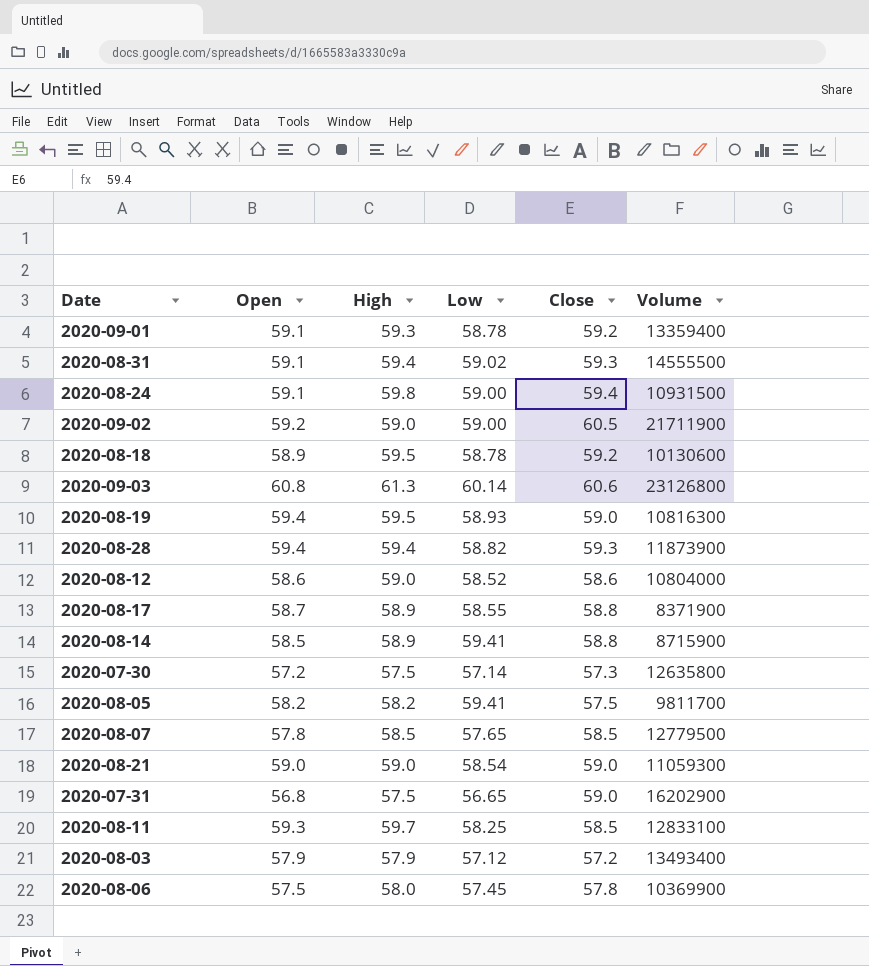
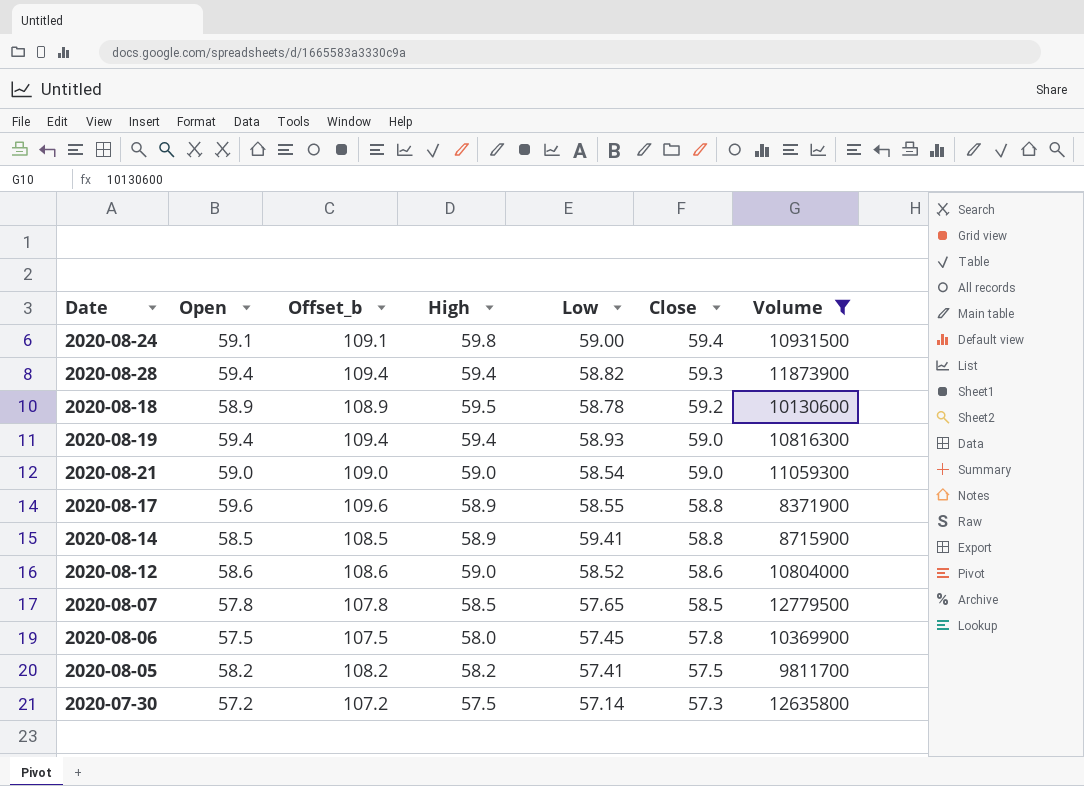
filter: none -> Volume <= 12779500
row order: none -> Close descending
column Offset_b | formula: none -> [Open] + 50
2020-08-19 | High: 59.5 -> 59.4
2020-08-17 | Open: 58.7 -> 59.6
2020-08-05 | Low: 59.41 -> 57.41

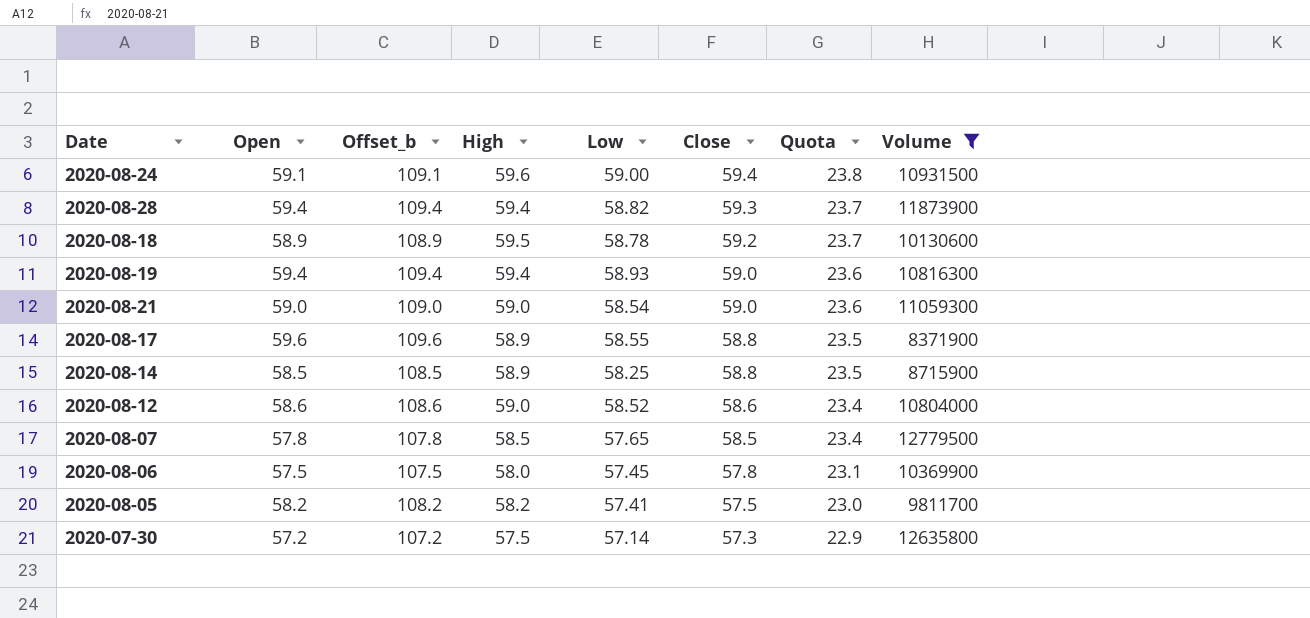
column Quota | formula: none -> [Close] * 0.4
2020-08-24 | High: 59.8 -> 59.6
2020-08-14 | Low: 59.41 -> 58.25

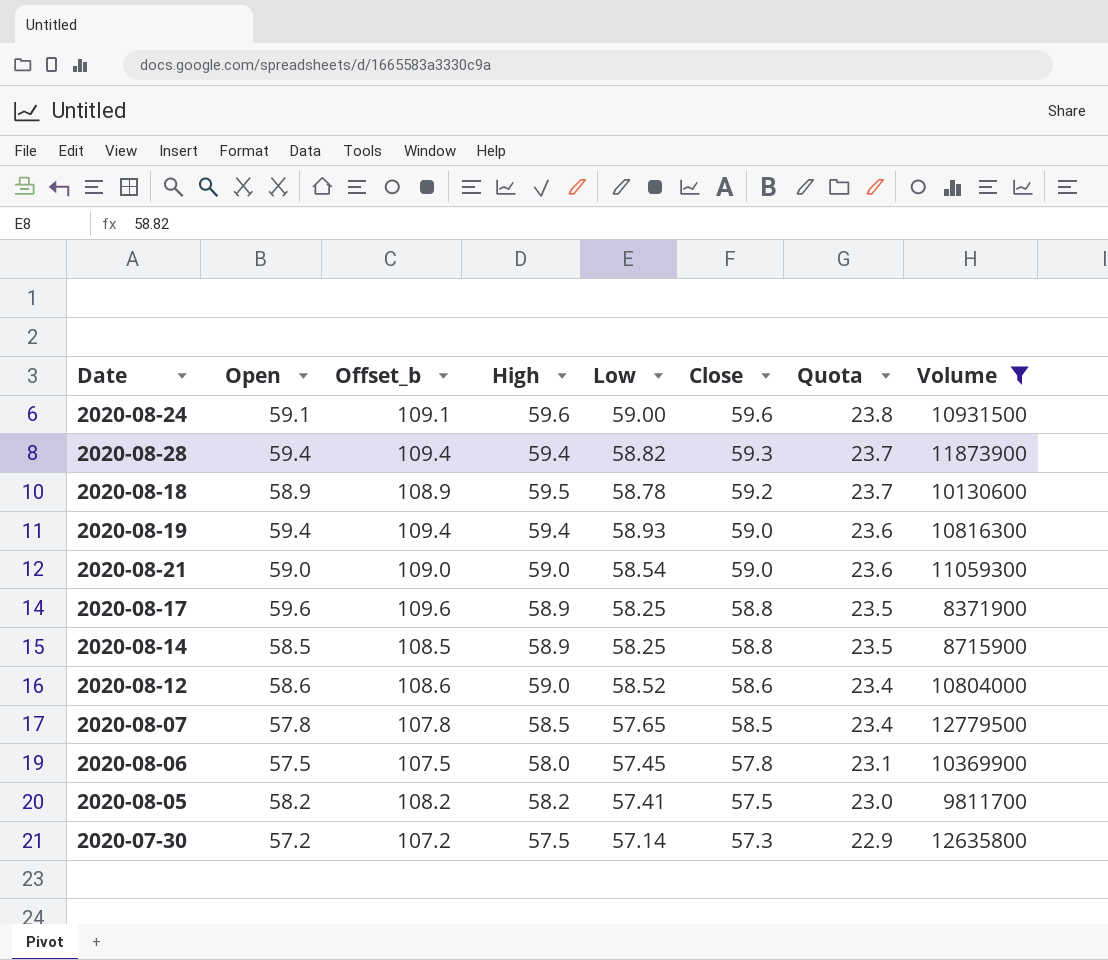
2020-08-24 | Close: 59.4 -> 59.6
2020-08-17 | Low: 58.55 -> 58.25

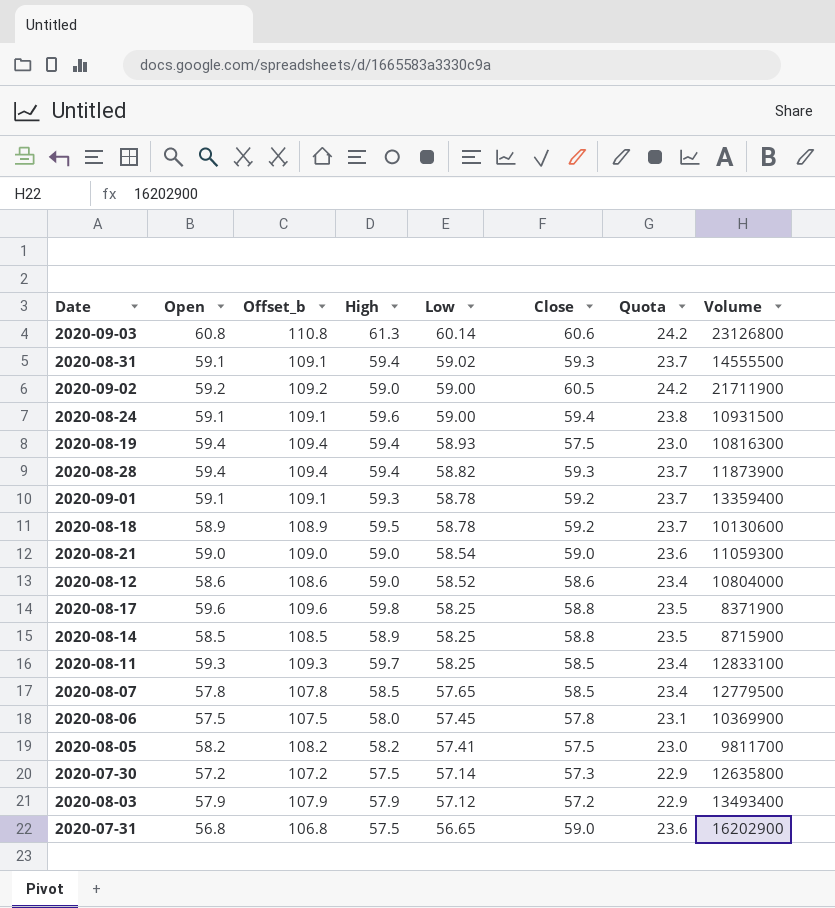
filter: Volume <= 12779500 -> none
row order: Close descending -> Low descending
2020-08-24 | Close: 59.6 -> 59.4
2020-08-19 | Close: 59.0 -> 57.5
2020-08-19 | Quota: 23.6 -> 23.0
2020-08-17 | High: 58.9 -> 59.8

